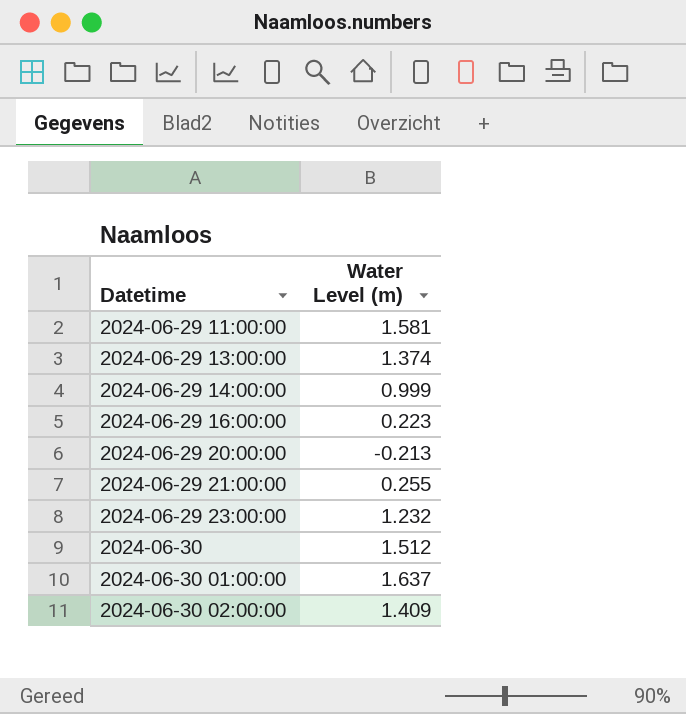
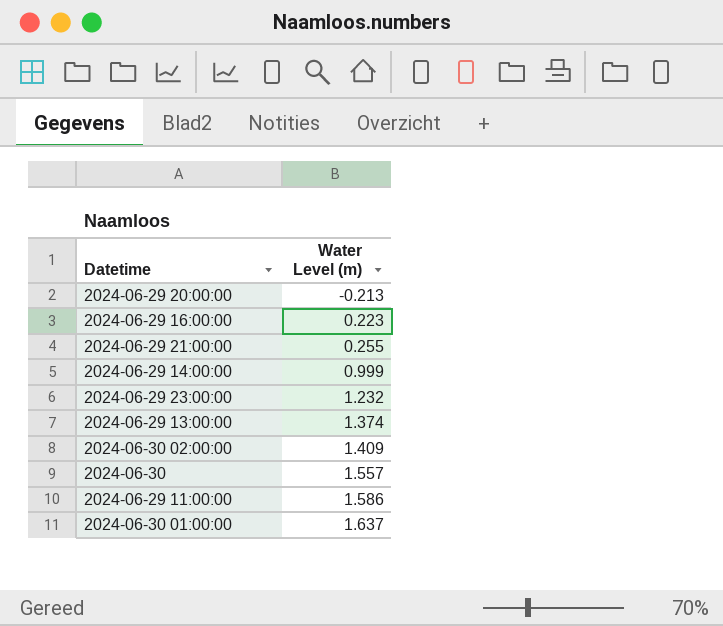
row order: Datetime ascending -> Water Level (m) ascending
2024-06-30 | Water Level (m): 1.512 -> 1.557
2024-06-29 11:00:00 | Water Level (m): 1.581 -> 1.586

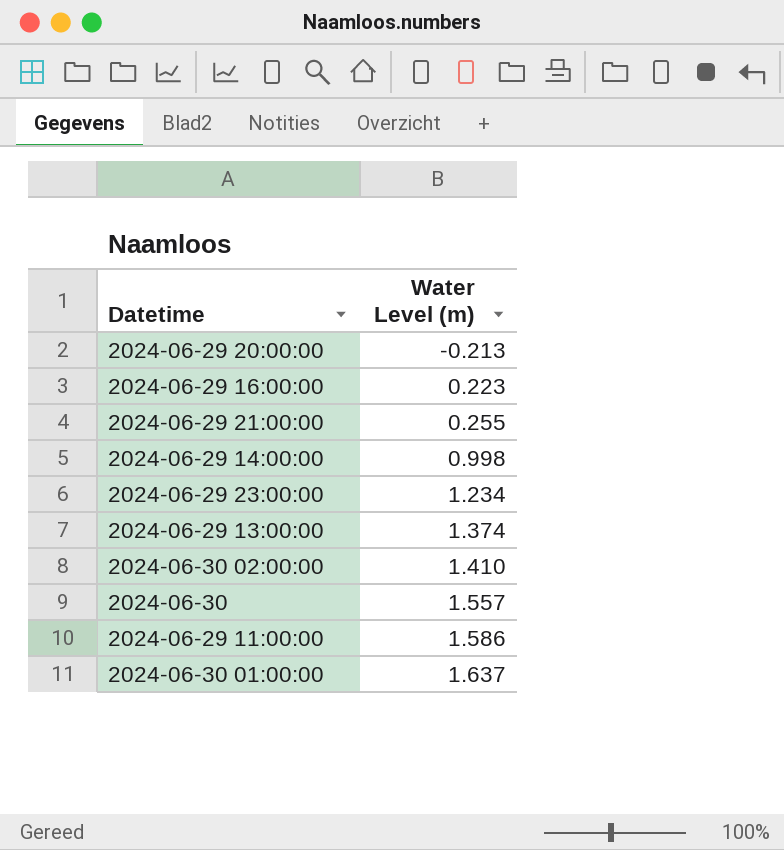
2024-06-29 14:00:00 | Water Level (m): 0.999 -> 0.998
2024-06-29 23:00:00 | Water Level (m): 1.232 -> 1.234
2024-06-30 02:00:00 | Water Level (m): 1.409 -> 1.410

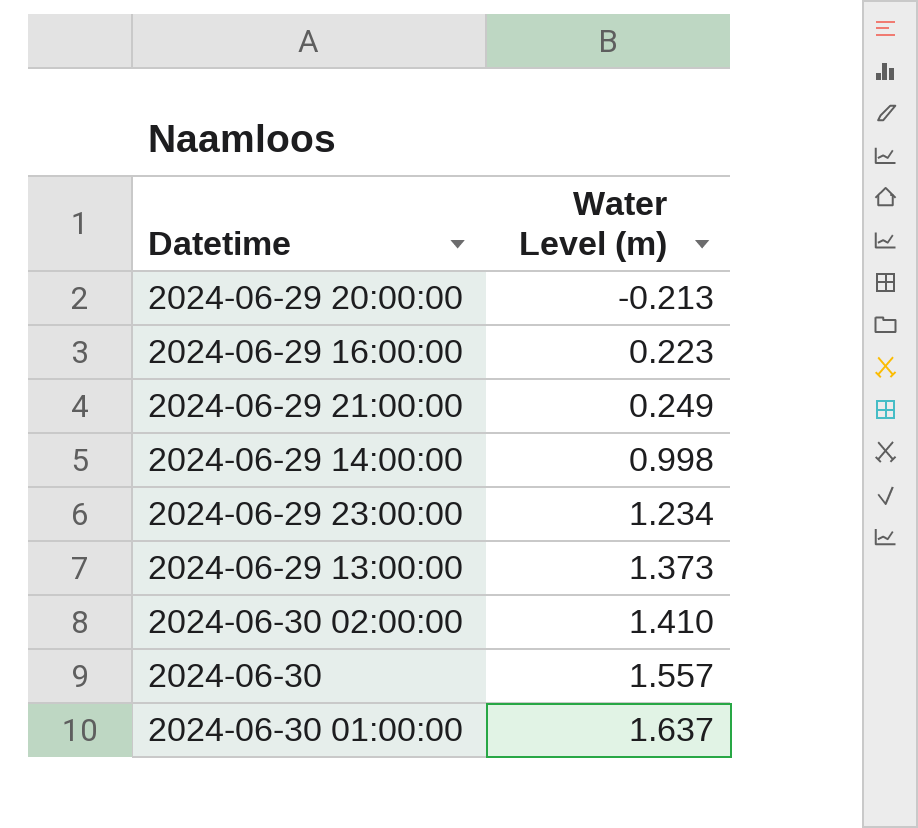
row 2024-06-29 11:00:00: 1.586 -> none
2024-06-29 21:00:00 | Water Level (m): 0.255 -> 0.249
2024-06-29 13:00:00 | Water Level (m): 1.374 -> 1.373

